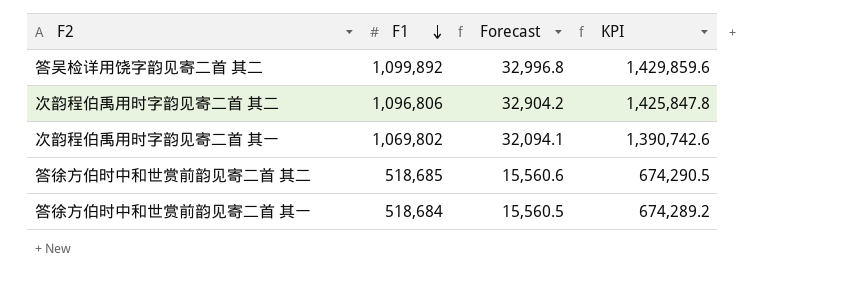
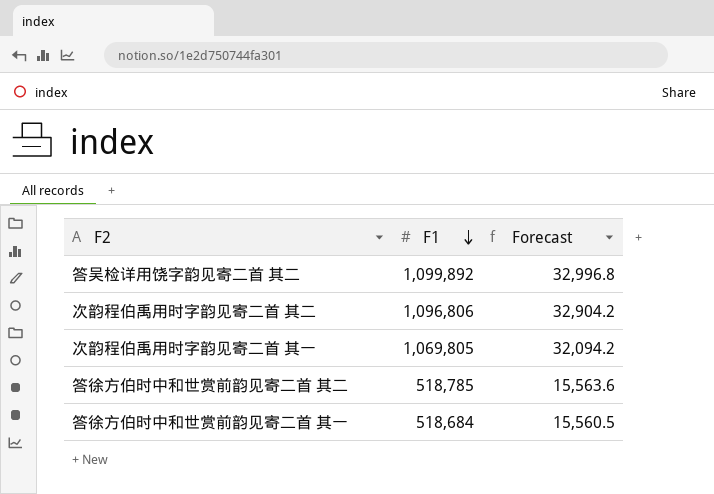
column KPI | formula: [F1] * 1.3 -> none
次韵程伯禹用时字韵见寄二首 其一 | F1: 1,069,802 -> 1,069,805
次韵程伯禹用时字韵见寄二首 其一 | Forecast: 32,094.1 -> 32,094.2
答徐方伯时中和世赏前韵见寄二首 其二 | F1: 518,685 -> 518,785
答徐方伯时中和世赏前韵见寄二首 其二 | Forecast: 15,560.6 -> 15,563.6

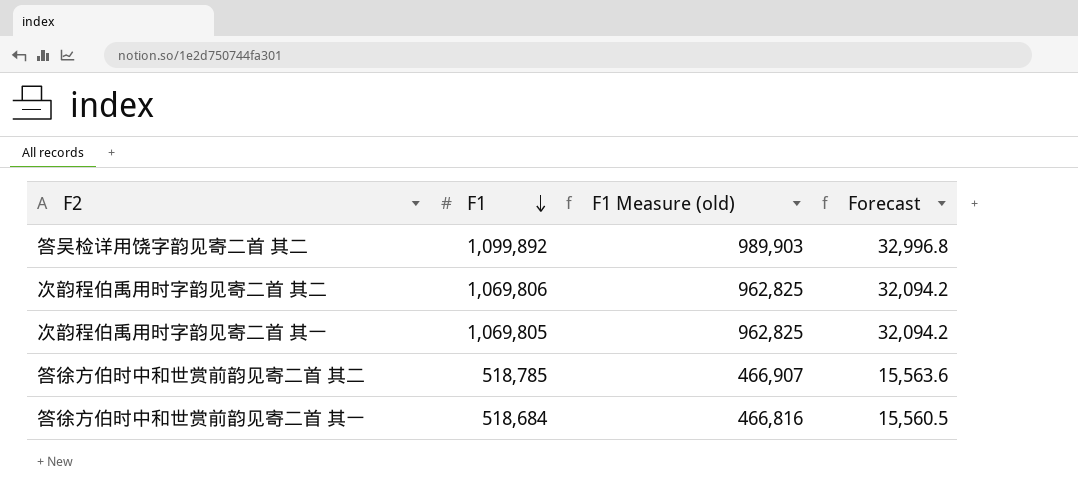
column F1 Measure (old) | formula: none -> [F1] * 0.9
次韵程伯禹用时字韵见寄二首 其二 | F1: 1,096,806 -> 1,069,806
次韵程伯禹用时字韵见寄二首 其二 | Forecast: 32,904.2 -> 32,094.2

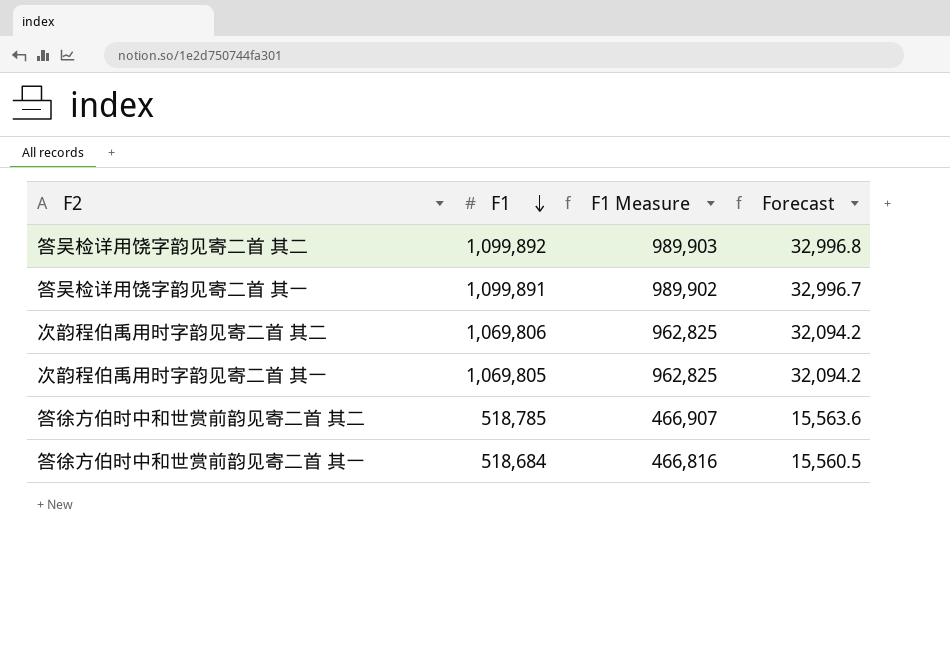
column name: F1 Measure (old) -> F1 Measure
row 答吴检详用饶字韵见寄二首 其一: none -> 1,099,891 | 989,902 | 32,996.7

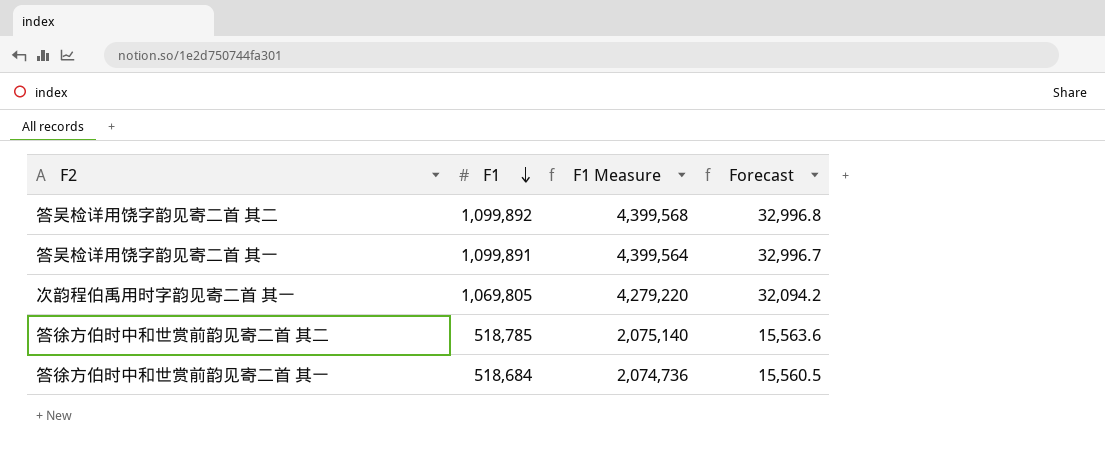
column F1 Measure | formula: [F1] * 0.9 -> [F1] * 4
row 次韵程伯禹用时字韵见寄二首 其二: 1,069,806 | 962,825 | 32,094.2 -> none

